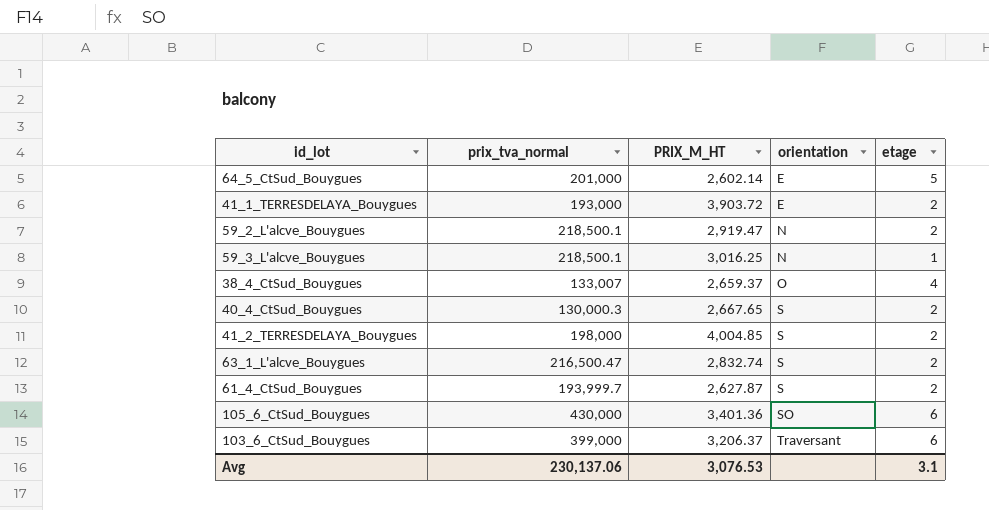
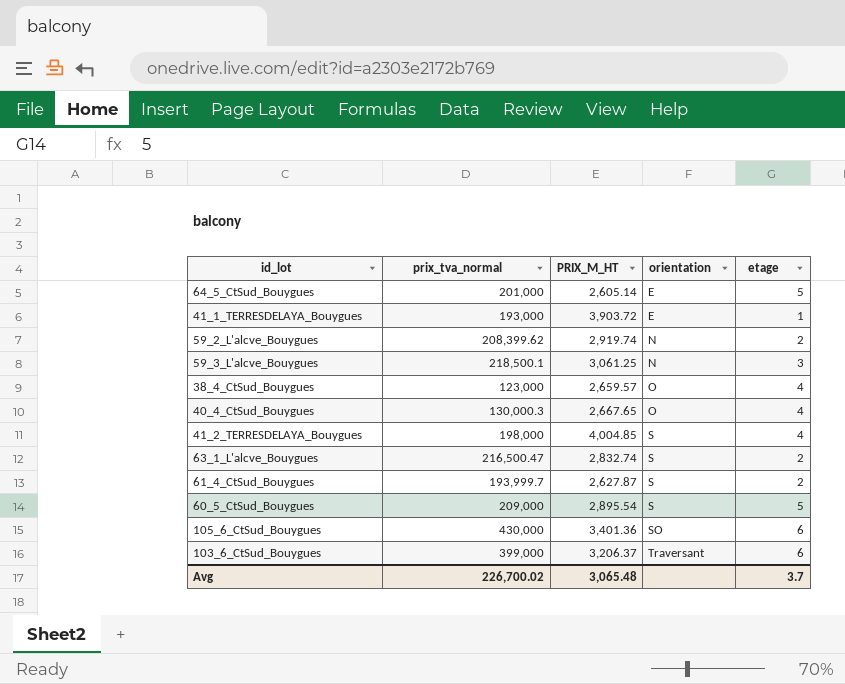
64_5_CtSud_Bouygues | PRIX_M_HT: 2,602.14 -> 2,605.14
41_1_TERRESDELAYA_Bouygues | etage: 2 -> 1
59_2_L'alcve_Bouygues | prix_tva_normal: 218,500.1 -> 208,399.62
59_2_L'alcve_Bouygues | PRIX_M_HT: 2,919.47 -> 2,919.74
59_3_L'alcve_Bouygues | PRIX_M_HT: 3,016.25 -> 3,061.25
59_3_L'alcve_Bouygues | etage: 1 -> 3
38_4_CtSud_Bouygues | prix_tva_normal: 133,007 -> 123,000
38_4_CtSud_Bouygues | PRIX_M_HT: 2,659.37 -> 2,659.57
40_4_CtSud_Bouygues | orientation: S -> O
40_4_CtSud_Bouygues | etage: 2 -> 4
41_2_TERRESDELAYA_Bouygues | etage: 2 -> 4
row 60_5_CtSud_Bouygues: none -> 209,000 | 2,895.54 | S | 5
Avg | prix_tva_normal: 230,137.06 -> 226,700.02
Avg | PRIX_M_HT: 3,076.53 -> 3,065.48
Avg | etage: 3.1 -> 3.7

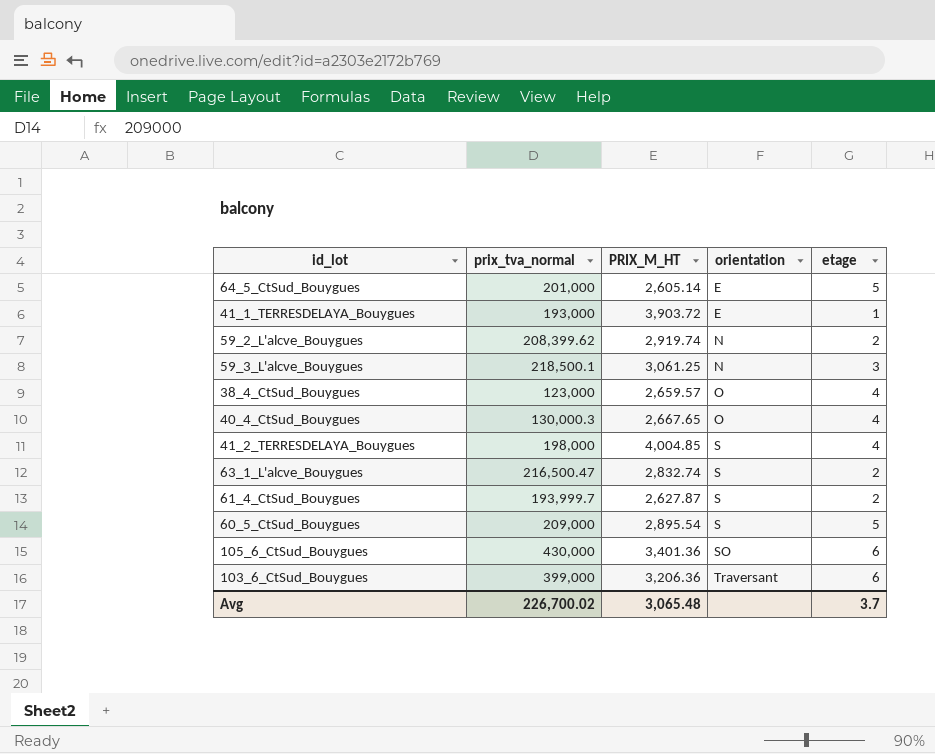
103_6_CtSud_Bouygues | PRIX_M_HT: 3,206.37 -> 3,206.36

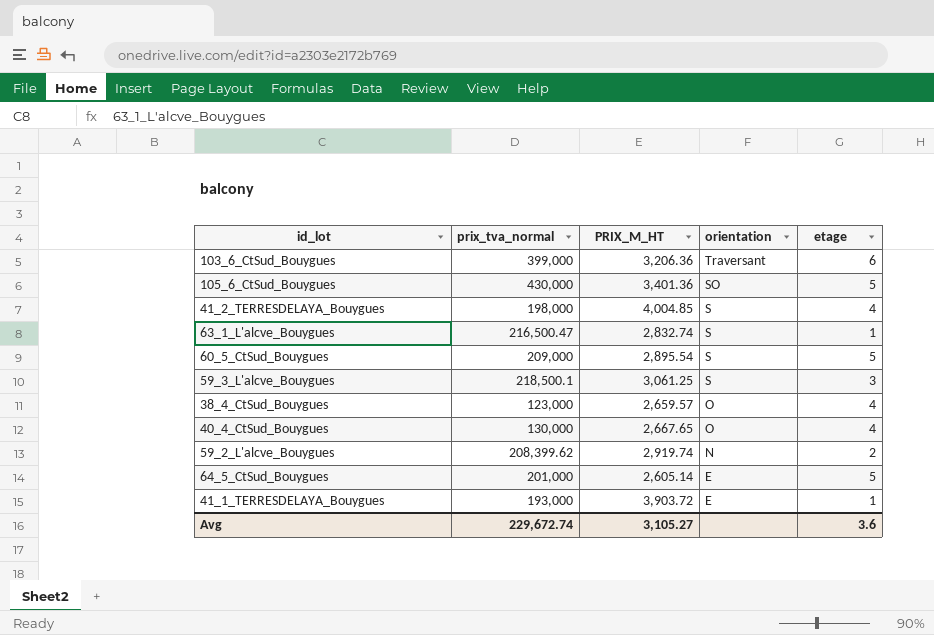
row order: orientation ascending -> orientation descending
row 61_4_CtSud_Bouygues: 193,999.7 | 2,627.87 | S | 2 -> none
105_6_CtSud_Bouygues | etage: 6 -> 5
63_1_L'alcve_Bouygues | etage: 2 -> 1
59_3_L'alcve_Bouygues | orientation: N -> S
40_4_CtSud_Bouygues | prix_tva_normal: 130,000.3 -> 130,000
Avg | prix_tva_normal: 226,700.02 -> 229,672.74
Avg | PRIX_M_HT: 3,065.48 -> 3,105.27
Avg | etage: 3.7 -> 3.6

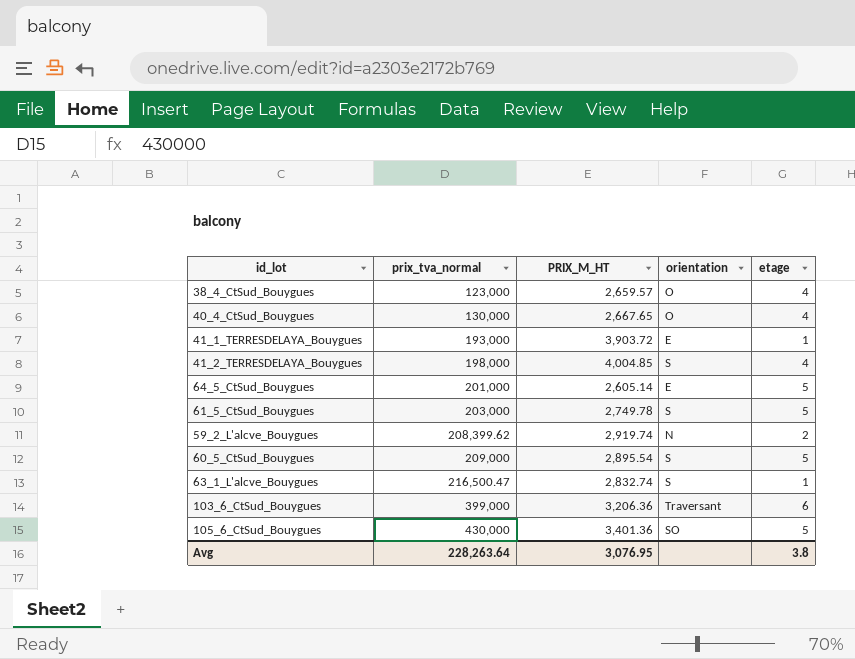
row order: orientation descending -> prix_tva_normal ascending
row 59_3_L'alcve_Bouygues: 218,500.1 | 3,061.25 | S | 3 -> none
row 61_5_CtSud_Bouygues: none -> 203,000 | 2,749.78 | S | 5
Avg | prix_tva_normal: 229,672.74 -> 228,263.64
Avg | PRIX_M_HT: 3,105.27 -> 3,076.95
Avg | etage: 3.6 -> 3.8

